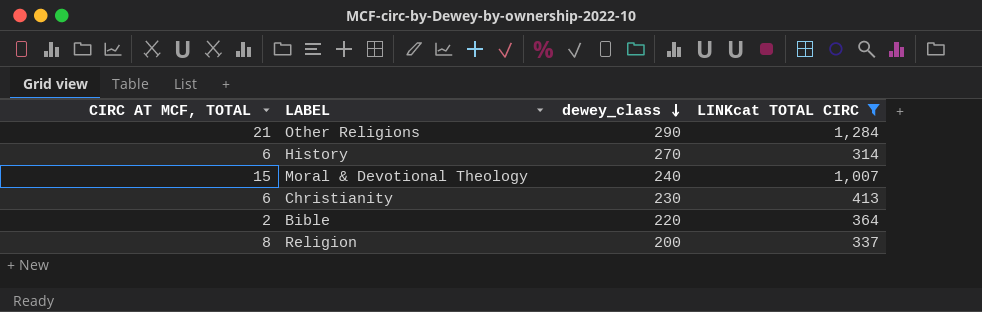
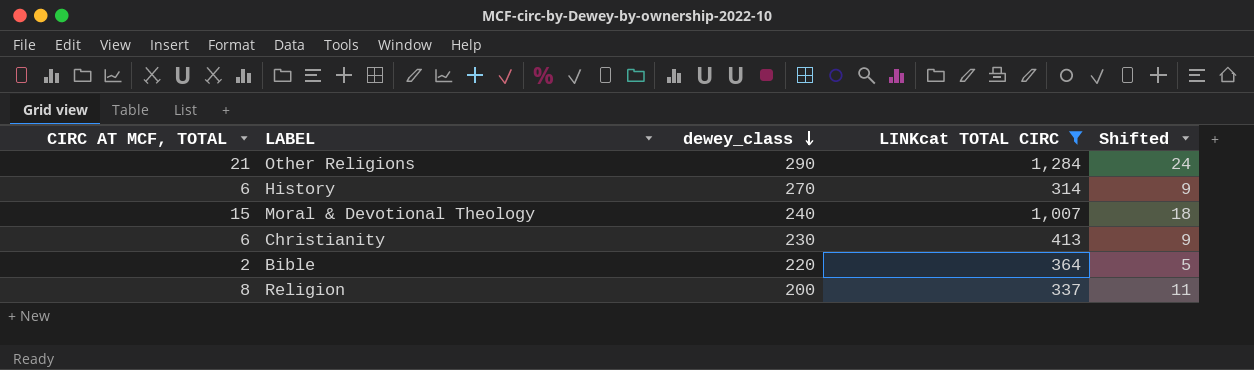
column Shifted | formula: none -> [CIRC AT MCF, TOTAL] + 3

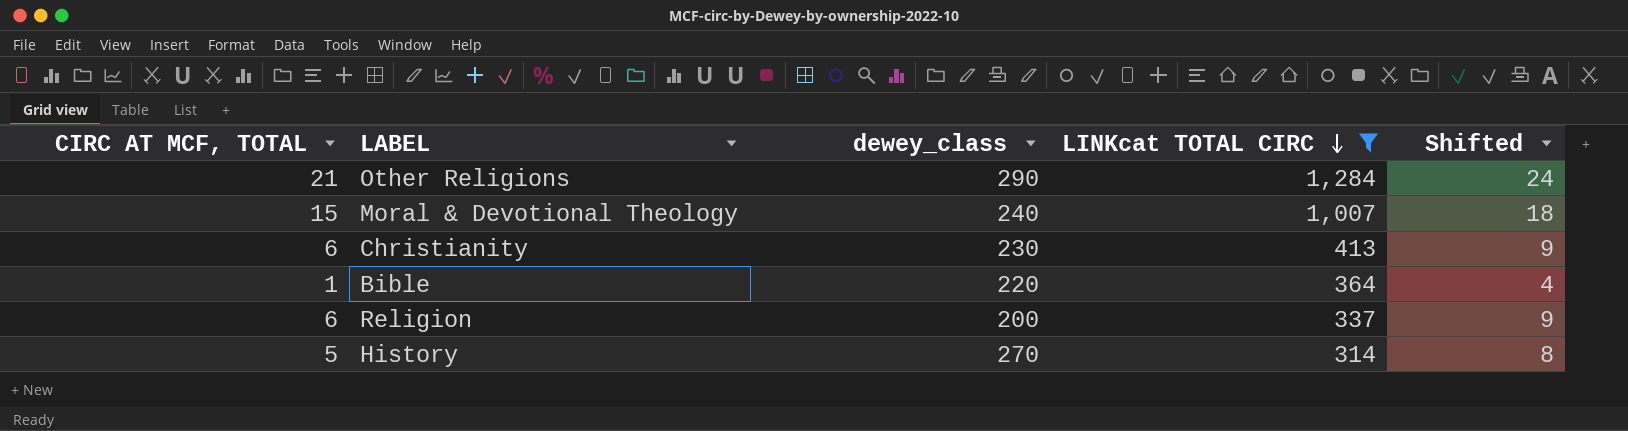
row order: dewey_class descending -> LINKcat TOTAL CIRC descending
Bible | CIRC AT MCF, TOTAL: 2 -> 1
Bible | Shifted: 5 -> 4
Religion | CIRC AT MCF, TOTAL: 8 -> 6
Religion | Shifted: 11 -> 9
History | CIRC AT MCF, TOTAL: 6 -> 5
History | Shifted: 9 -> 8

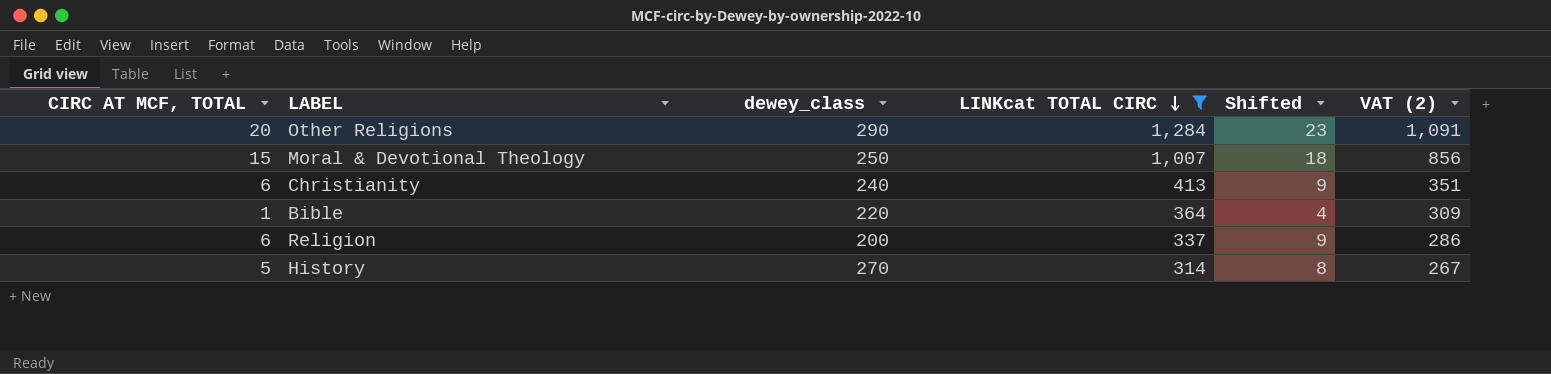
column VAT (2) | formula: none -> [LINKcat TOTAL CIRC] * 0.85
Other Religions | CIRC AT MCF, TOTAL: 21 -> 20
Other Religions | Shifted: 24 -> 23
Moral & Devotional Theology | dewey_class: 240 -> 250
Christianity | dewey_class: 230 -> 240

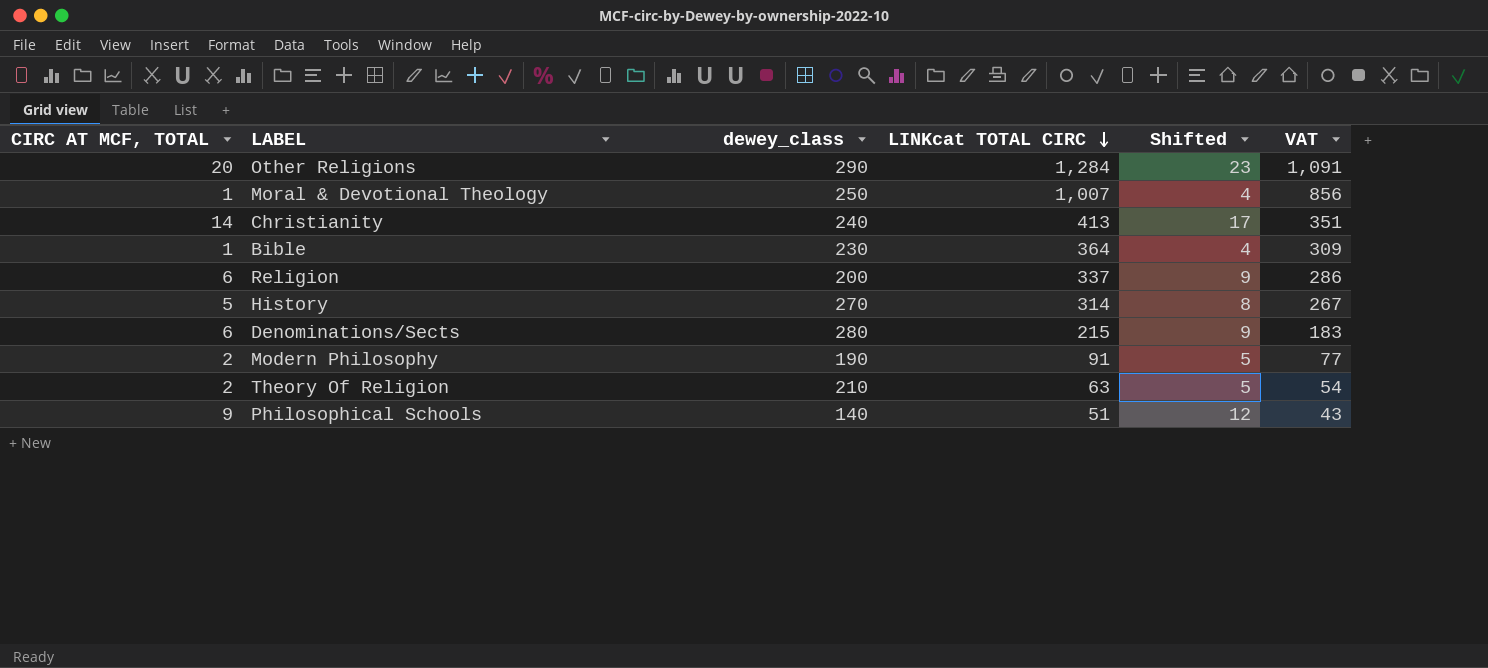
filter: LINKcat TOTAL CIRC >= 314 -> none
column name: VAT (2) -> VAT
Moral & Devotional Theology | CIRC AT MCF, TOTAL: 15 -> 1
Moral & Devotional Theology | Shifted: 18 -> 4
Christianity | CIRC AT MCF, TOTAL: 6 -> 14
Christianity | Shifted: 9 -> 17
Bible | dewey_class: 220 -> 230

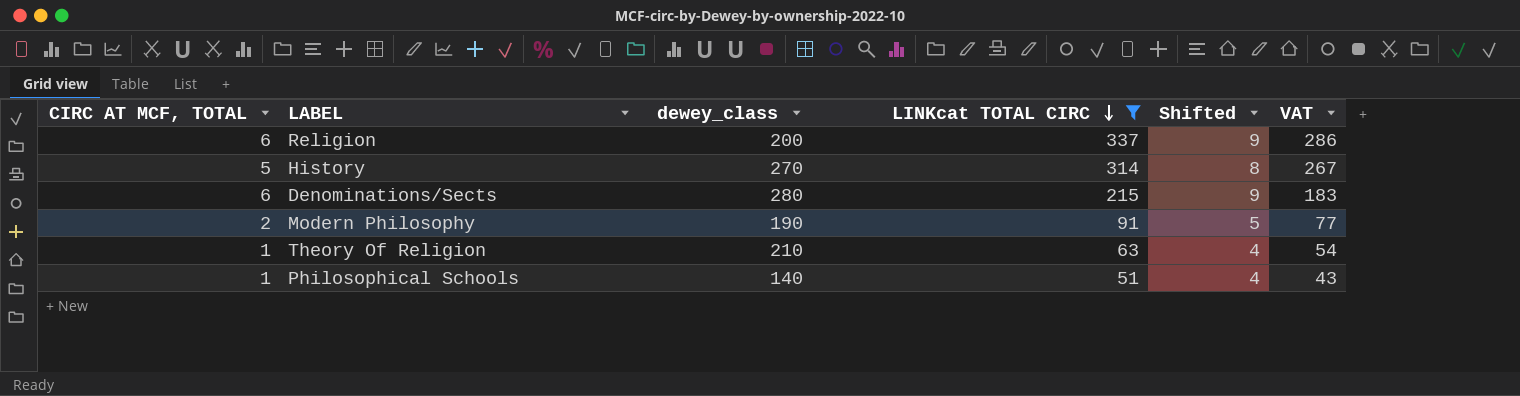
filter: none -> LINKcat TOTAL CIRC <= 337
Theory Of Religion | CIRC AT MCF, TOTAL: 2 -> 1
Theory Of Religion | Shifted: 5 -> 4
Philosophical Schools | CIRC AT MCF, TOTAL: 9 -> 1
Philosophical Schools | Shifted: 12 -> 4

